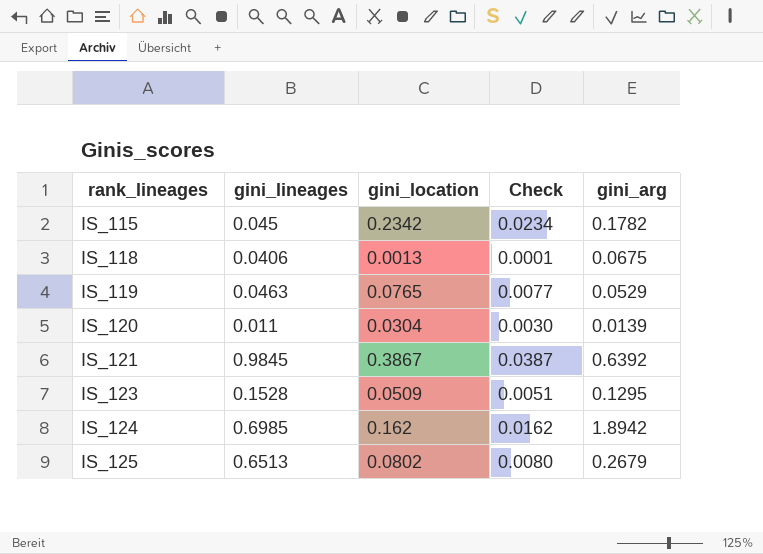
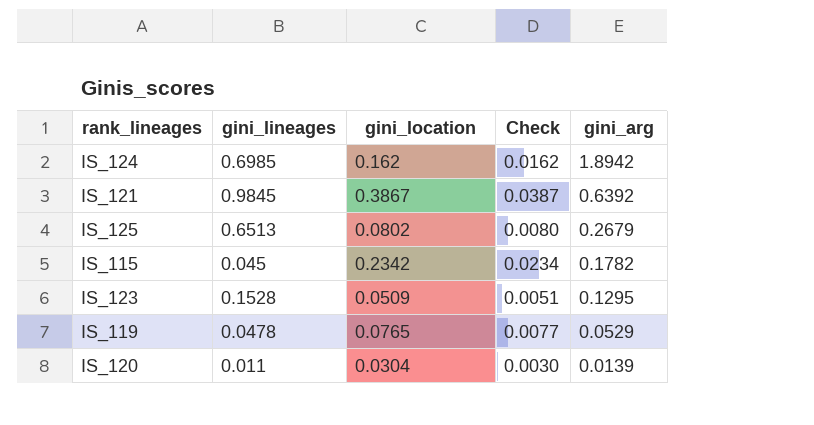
row order: rank_lineages ascending -> gini_arg descending
row IS_118: 0.0406 | 0.0013 | 0.0001 | 0.0675 -> none
IS_119 | gini_lineages: 0.0463 -> 0.0478

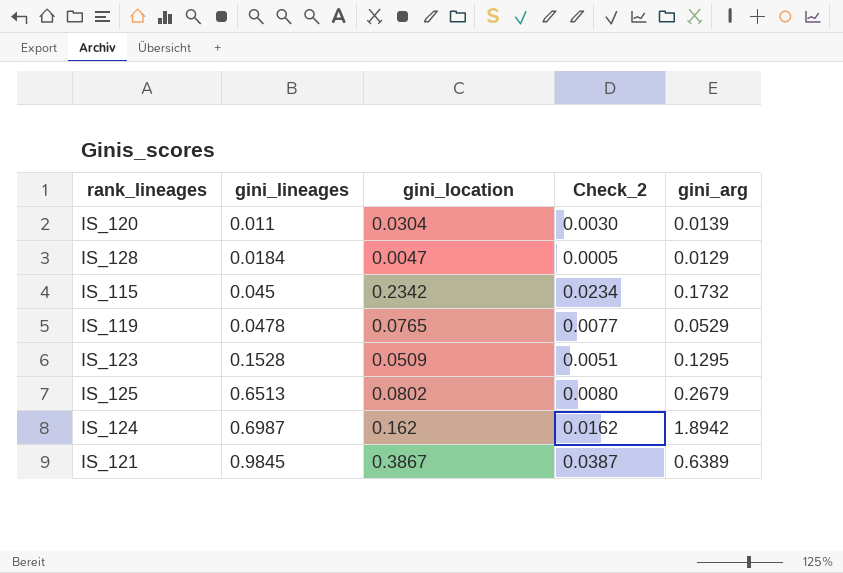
row order: gini_arg descending -> gini_lineages ascending
column name: Check -> Check_2
row IS_128: none -> 0.0184 | 0.0047 | 0.0005 | 0.0129
IS_115 | gini_arg: 0.1782 -> 0.1732
IS_124 | gini_lineages: 0.6985 -> 0.6987
IS_121 | gini_arg: 0.6392 -> 0.6389

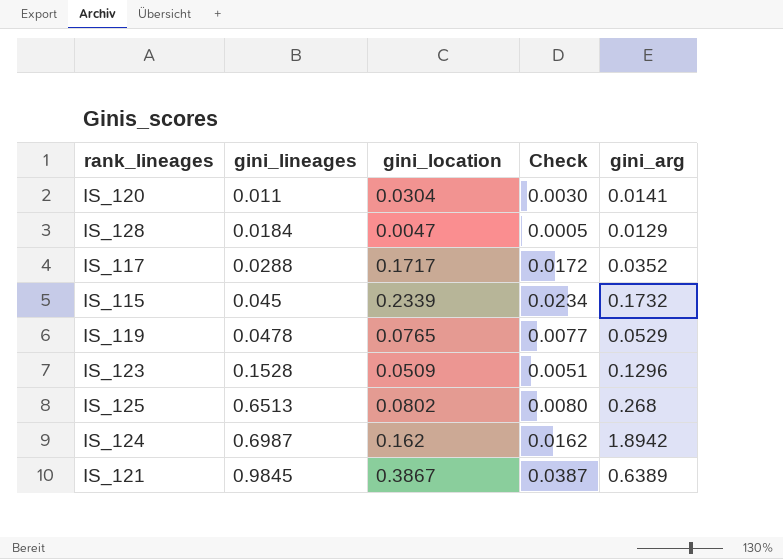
column name: Check_2 -> Check
IS_120 | gini_arg: 0.0139 -> 0.0141
row IS_117: none -> 0.0288 | 0.1717 | 0.0172 | 0.0352
IS_115 | gini_location: 0.2342 -> 0.2339
IS_123 | gini_arg: 0.1295 -> 0.1296
IS_125 | gini_arg: 0.2679 -> 0.268

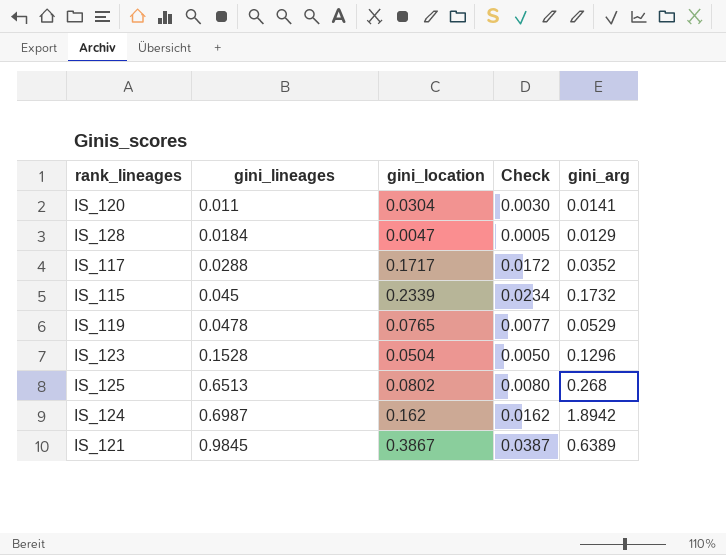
IS_123 | gini_location: 0.0509 -> 0.0504
IS_123 | Check: 0.0051 -> 0.0050

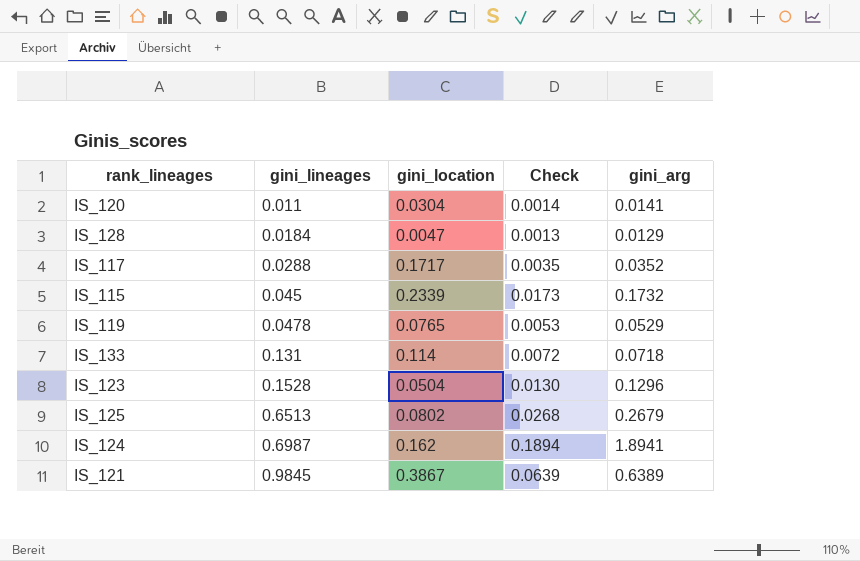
column Check | formula: [gini_location] * 0.1 -> [gini_arg] * 0.1
row IS_133: none -> 0.131 | 0.114 | 0.0072 | 0.0718
IS_125 | gini_arg: 0.268 -> 0.2679
IS_124 | gini_arg: 1.8942 -> 1.8941

